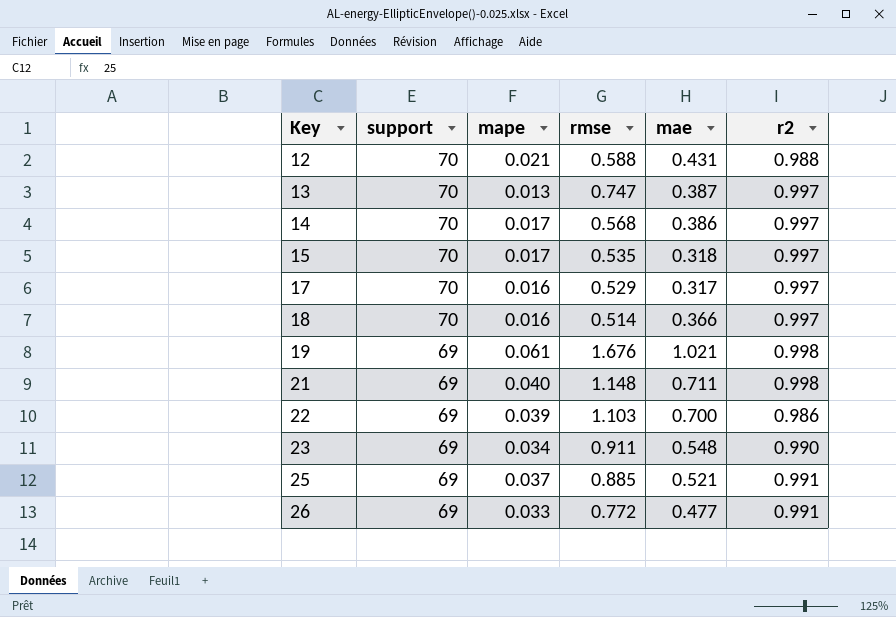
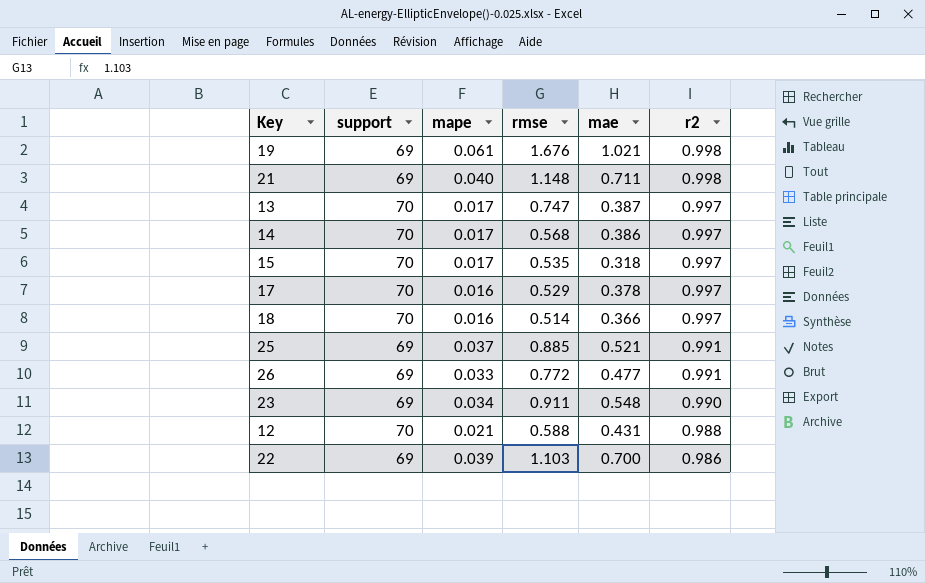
row order: Key ascending -> r2 descending
13 | mape: 0.013 -> 0.017
17 | mae: 0.317 -> 0.378

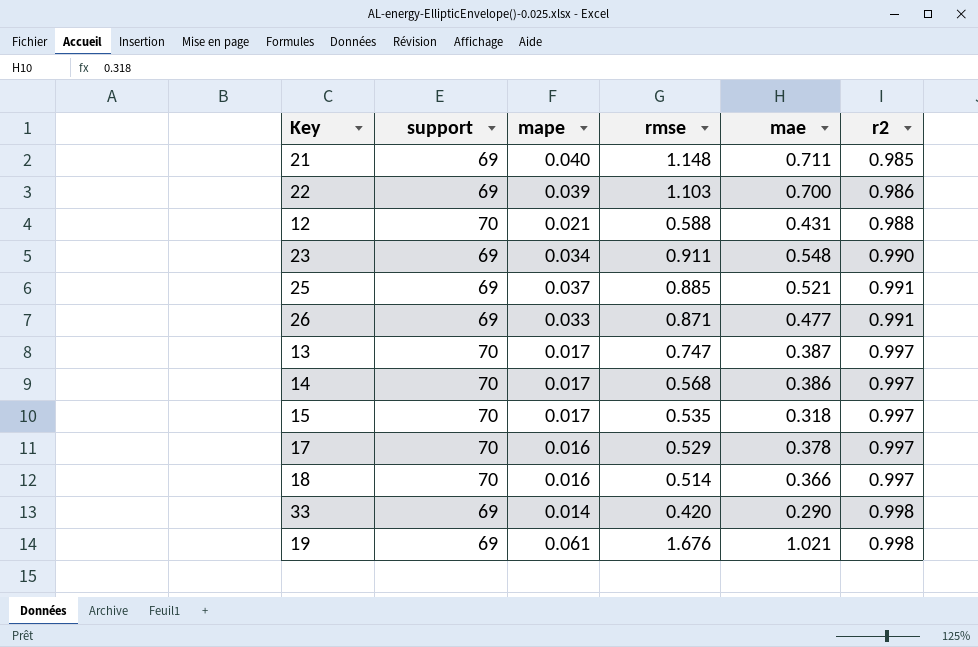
row order: r2 descending -> r2 ascending
21 | r2: 0.998 -> 0.985
26 | rmse: 0.772 -> 0.871
row 33: none -> 69 | 0.014 | 0.420 | 0.290 | 0.998

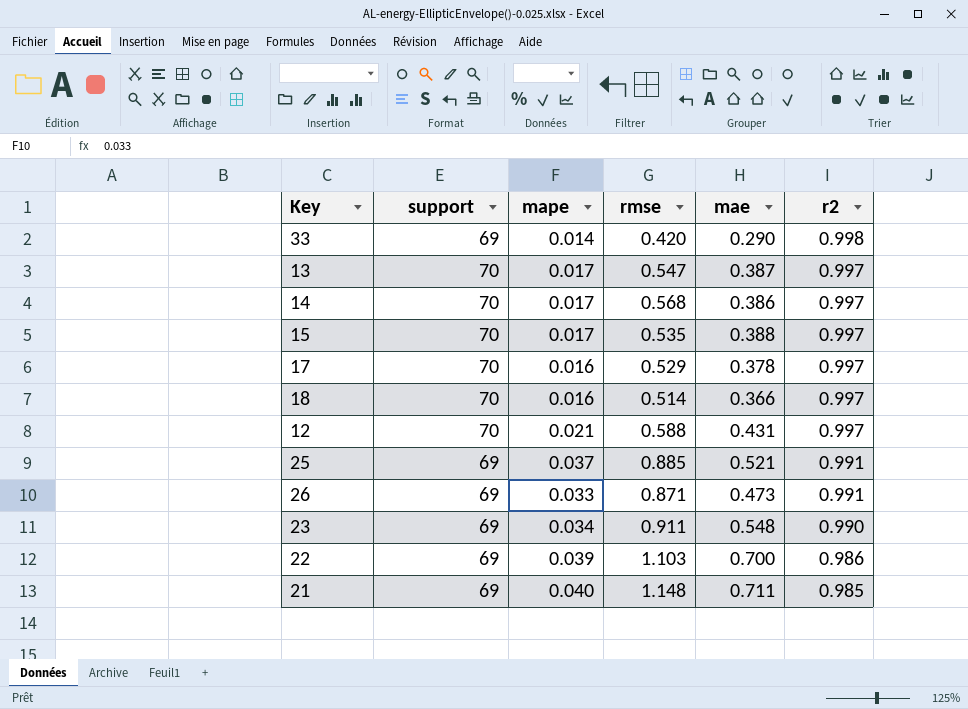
row order: r2 ascending -> r2 descending
row 19: 69 | 0.061 | 1.676 | 1.021 | 0.998 -> none
13 | rmse: 0.747 -> 0.547
15 | mae: 0.318 -> 0.388
12 | r2: 0.988 -> 0.997
26 | mae: 0.477 -> 0.473

